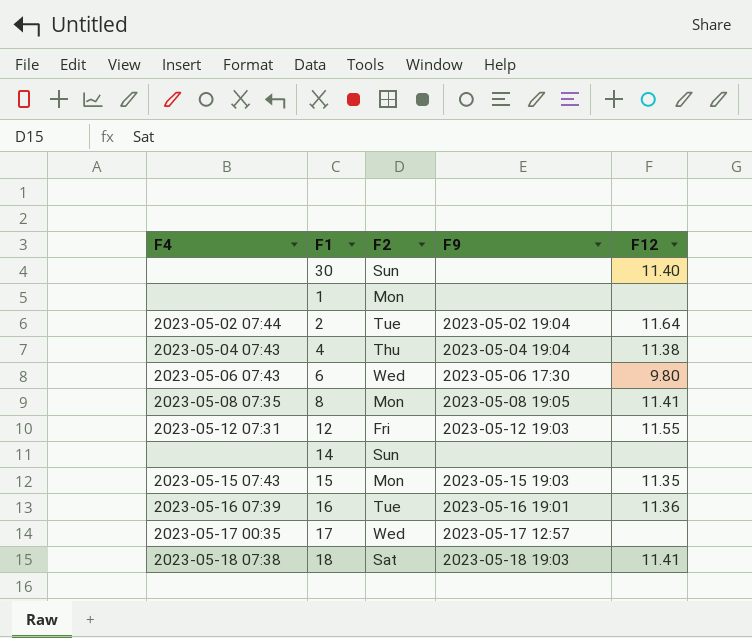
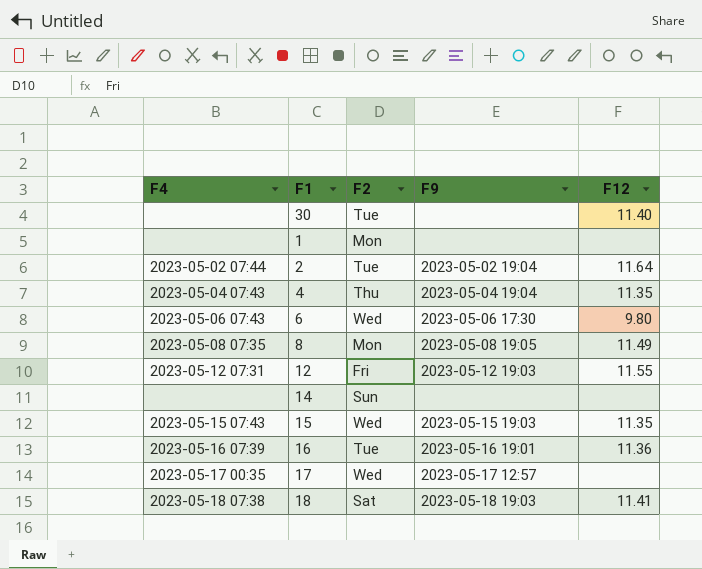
30 | F2: Sun -> Tue
4 | F12: 11.38 -> 11.35
8 | F12: 11.41 -> 11.49
15 | F2: Mon -> Wed

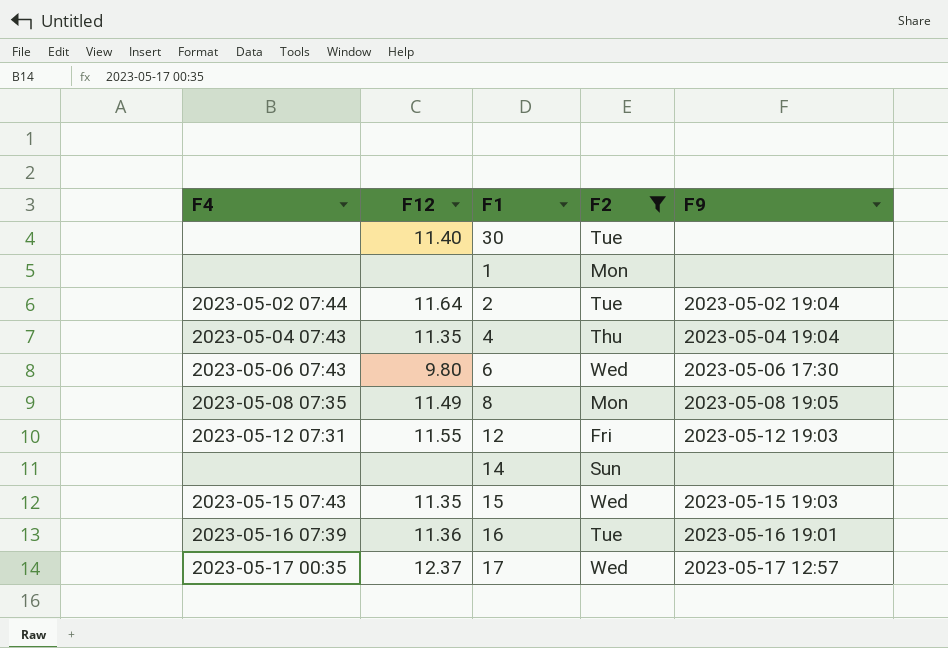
filter: none -> F2 != Sat
column F12 | position: 5 -> 2
17 | F12: none -> 12.37

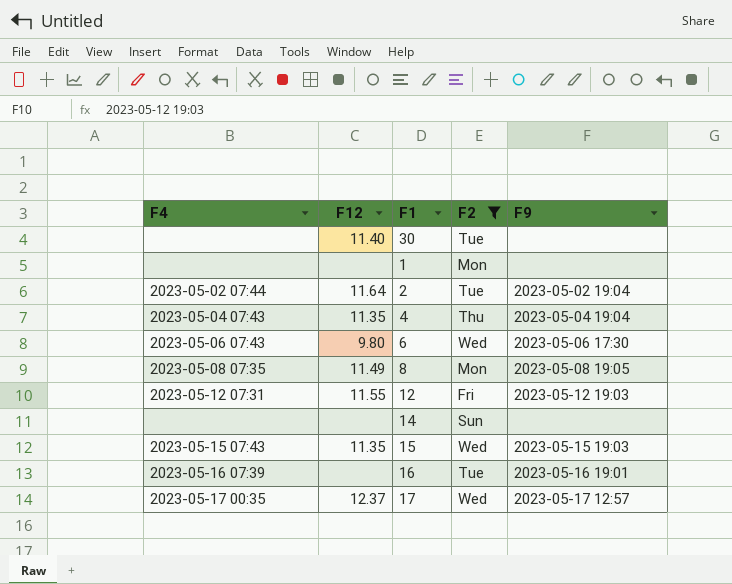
16 | F12: 11.36 -> none

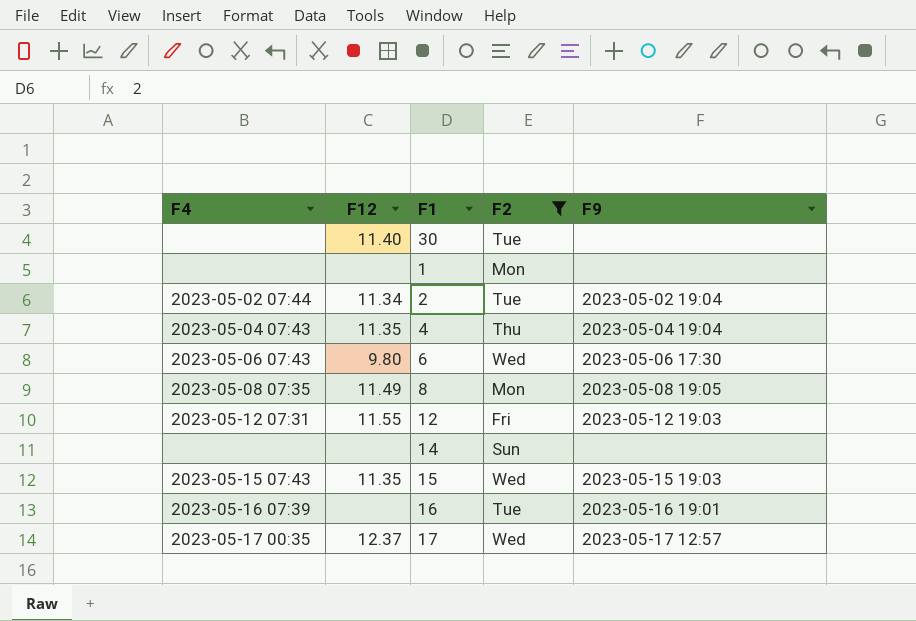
2 | F12: 11.64 -> 11.34

